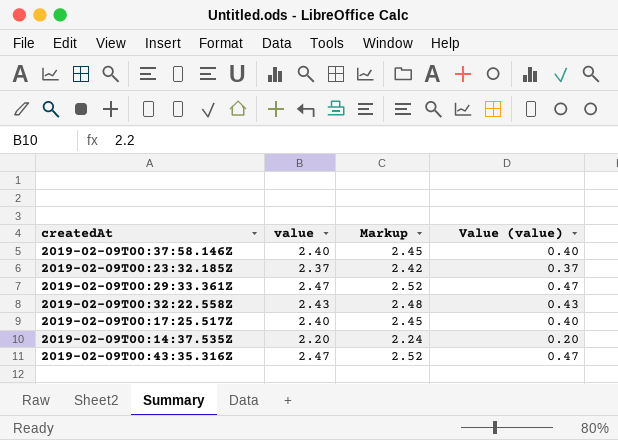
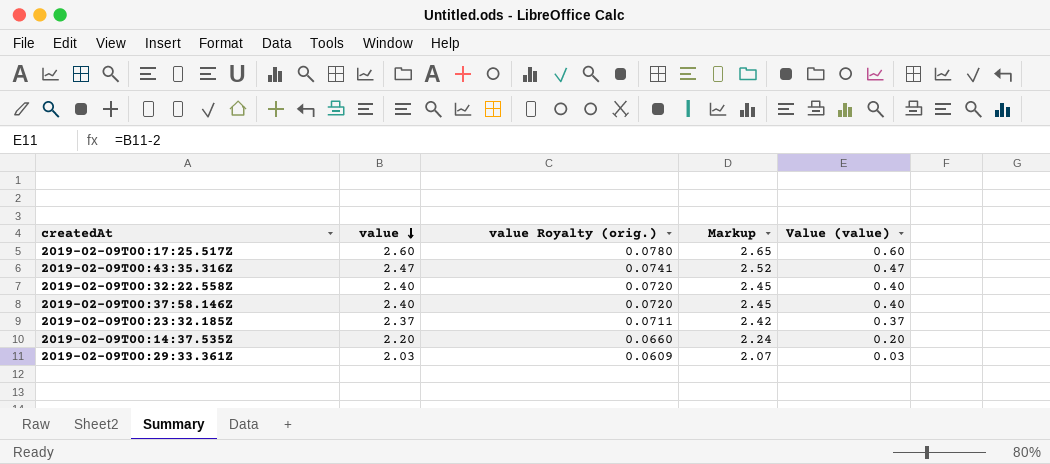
row order: none -> value descending
column value Royalty (orig.) | formula: none -> [value] * 0.03
2019-02-09T00:17:25.517Z | value: 2.40 -> 2.60
2019-02-09T00:17:25.517Z | Markup: 2.45 -> 2.65
2019-02-09T00:17:25.517Z | Value (value): 0.40 -> 0.60
2019-02-09T00:32:22.558Z | value: 2.43 -> 2.40
2019-02-09T00:32:22.558Z | Markup: 2.48 -> 2.45
2019-02-09T00:32:22.558Z | Value (value): 0.43 -> 0.40
2019-02-09T00:29:33.361Z | value: 2.47 -> 2.03
2019-02-09T00:29:33.361Z | Markup: 2.52 -> 2.07
2019-02-09T00:29:33.361Z | Value (value): 0.47 -> 0.03

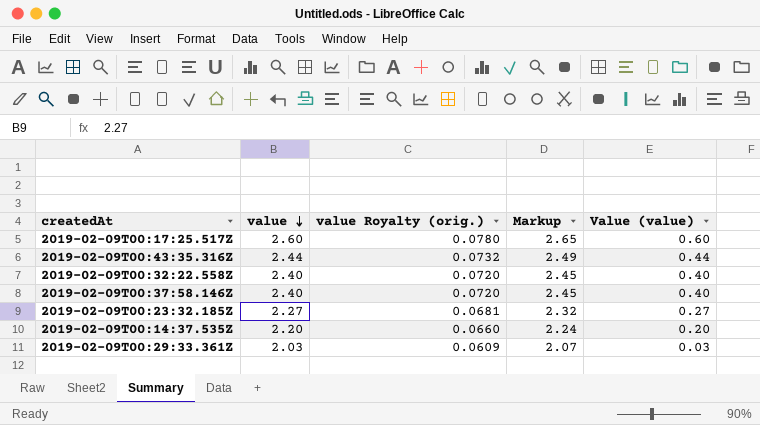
2019-02-09T00:43:35.316Z | value: 2.47 -> 2.44
2019-02-09T00:43:35.316Z | value Royalty (orig.): 0.0741 -> 0.0732
2019-02-09T00:43:35.316Z | Markup: 2.52 -> 2.49
2019-02-09T00:43:35.316Z | Value (value): 0.47 -> 0.44
2019-02-09T00:23:32.185Z | value: 2.37 -> 2.27
2019-02-09T00:23:32.185Z | value Royalty (orig.): 0.0711 -> 0.0681
2019-02-09T00:23:32.185Z | Markup: 2.42 -> 2.32
2019-02-09T00:23:32.185Z | Value (value): 0.37 -> 0.27

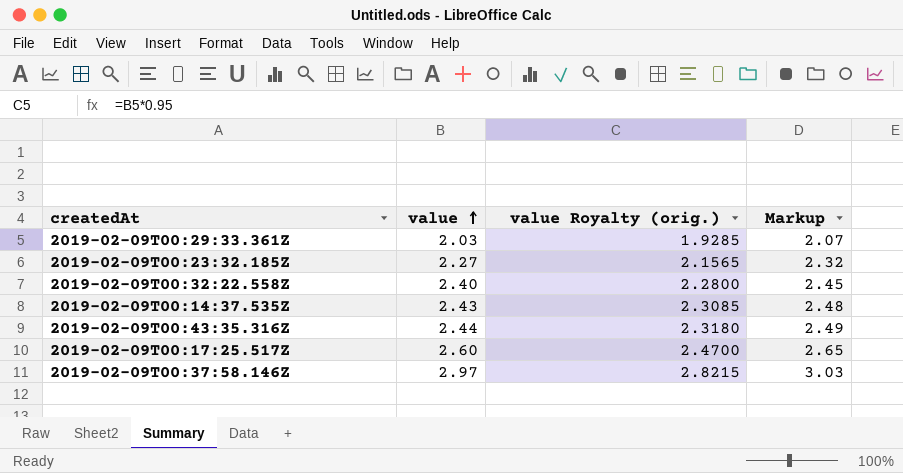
row order: value descending -> value ascending
column Value (value) | formula: [value] - 2 -> none
column value Royalty (orig.) | formula: [value] * 0.03 -> [value] * 0.95
2019-02-09T00:14:37.535Z | value: 2.20 -> 2.43
2019-02-09T00:14:37.535Z | Markup: 2.24 -> 2.48
2019-02-09T00:37:58.146Z | value: 2.40 -> 2.97
2019-02-09T00:37:58.146Z | Markup: 2.45 -> 3.03

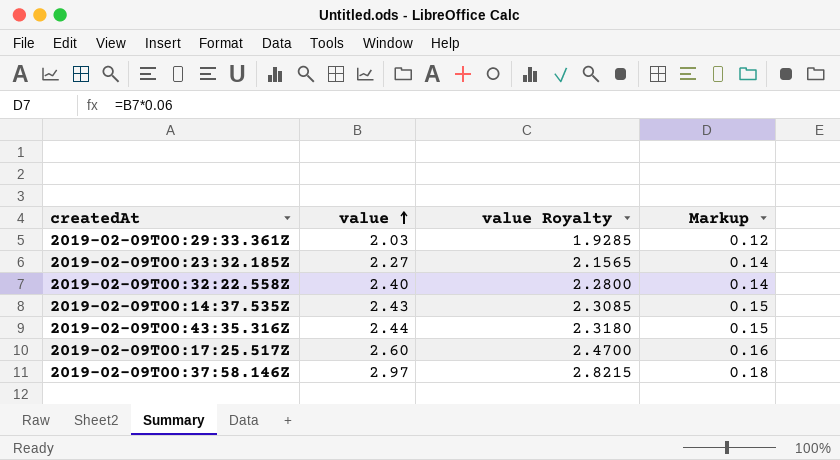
column name: value Royalty (orig.) -> value Royalty
column Markup | formula: [value] * 1.02 -> [value] * 0.06

